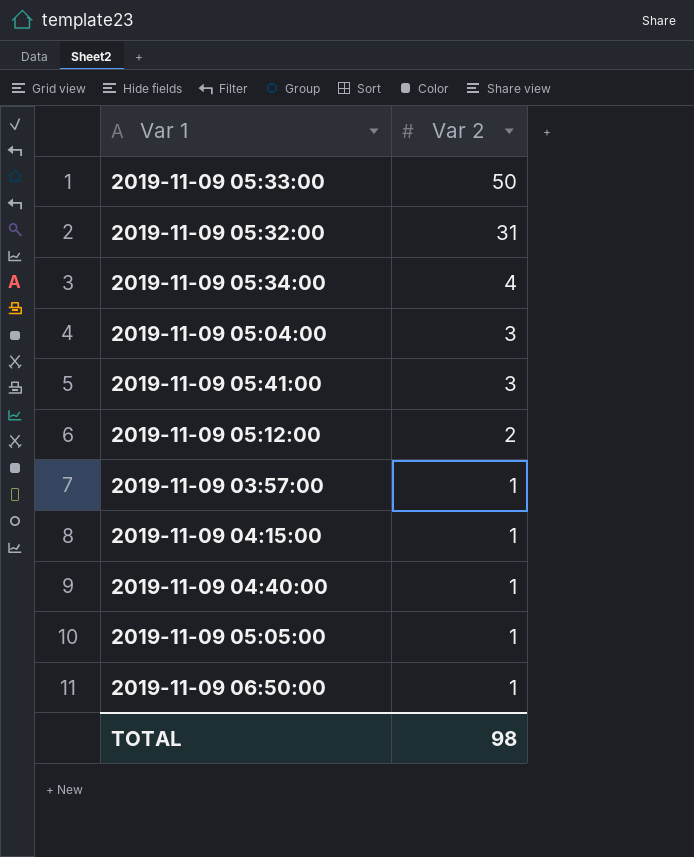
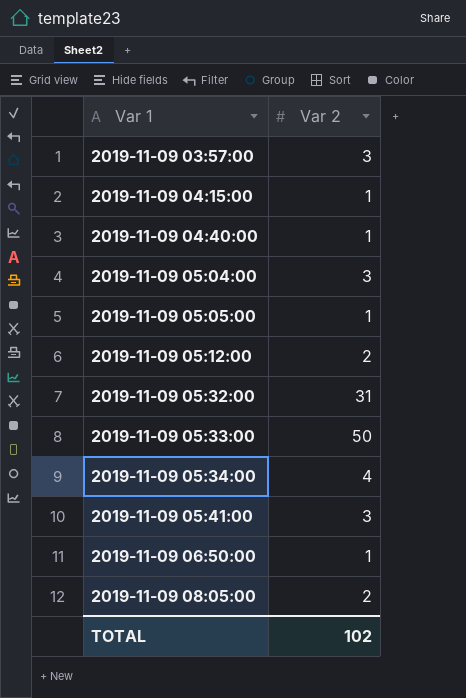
row order: Var 2 descending -> Var 1 ascending
2019-11-09 03:57:00 | Var 2: 1 -> 3
row 2019-11-09 08:05:00: none -> 2
TOTAL | Var 2: 98 -> 102

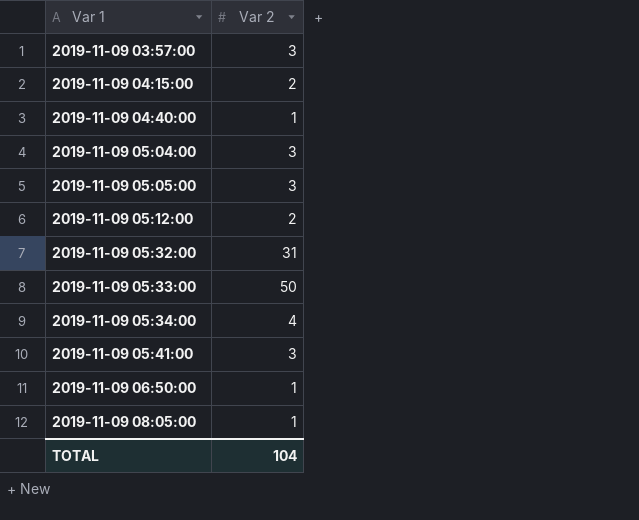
2019-11-09 04:15:00 | Var 2: 1 -> 2
2019-11-09 05:05:00 | Var 2: 1 -> 3
2019-11-09 08:05:00 | Var 2: 2 -> 1
TOTAL | Var 2: 102 -> 104

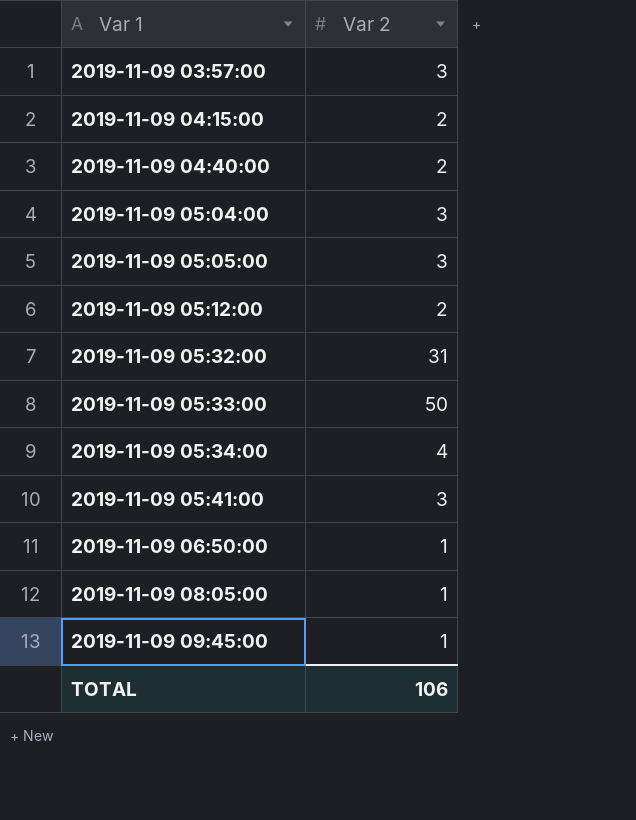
2019-11-09 04:40:00 | Var 2: 1 -> 2
row 2019-11-09 09:45:00: none -> 1
TOTAL | Var 2: 104 -> 106

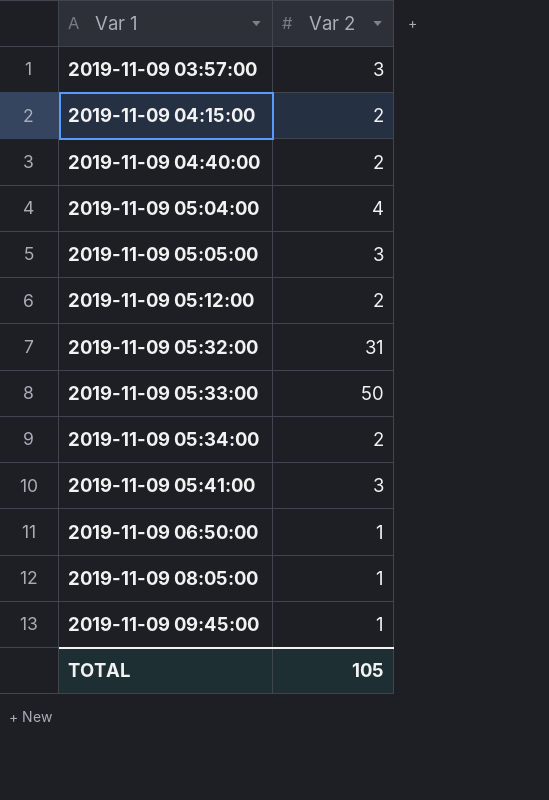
2019-11-09 05:04:00 | Var 2: 3 -> 4
2019-11-09 05:34:00 | Var 2: 4 -> 2
TOTAL | Var 2: 106 -> 105

